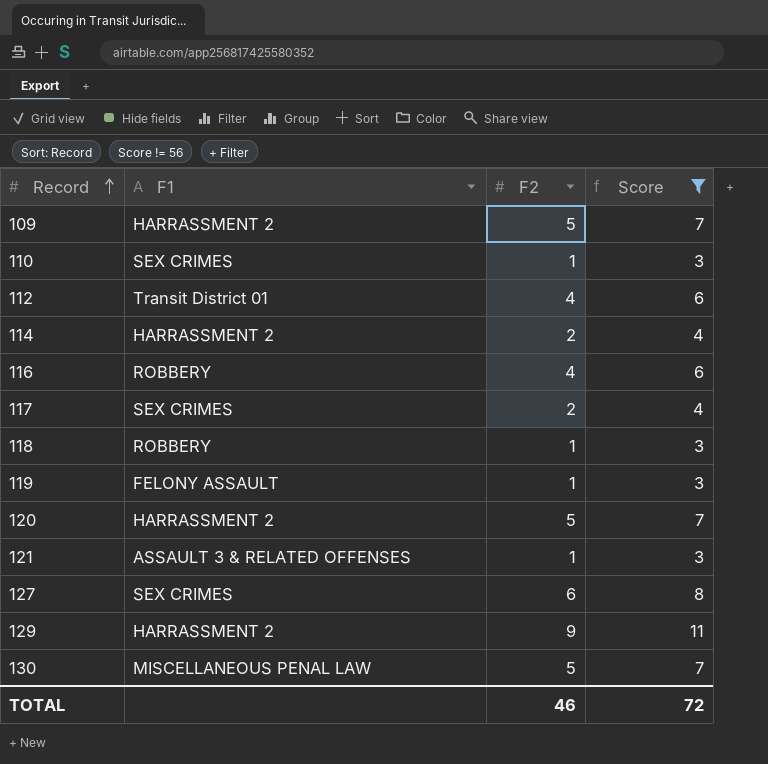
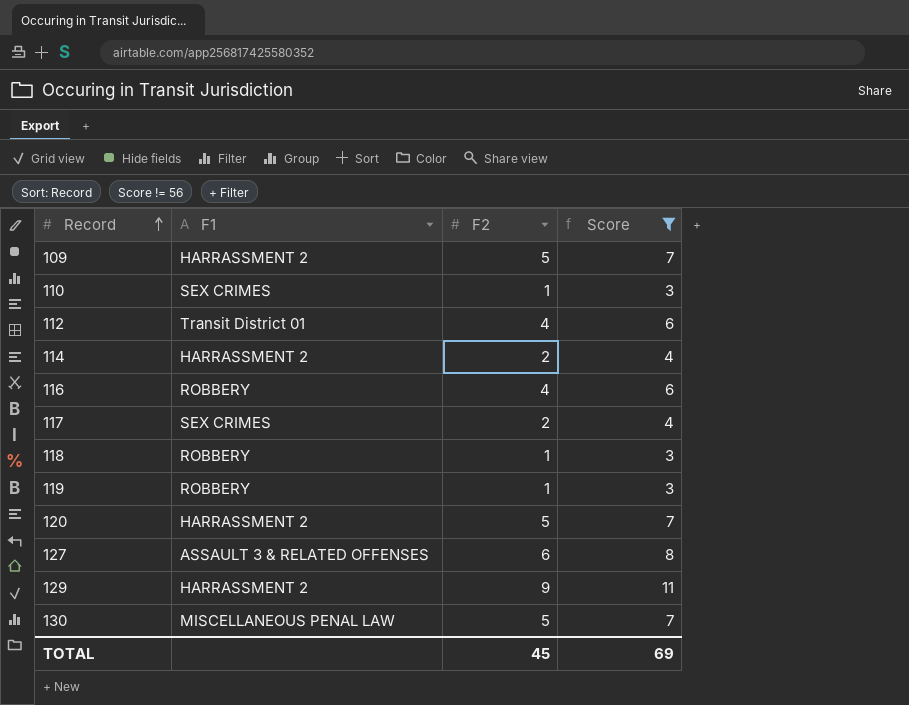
row 121: ASSAULT 3 & RELATED OFFENSES | 1 | 3 -> none
119 | F1: FELONY ASSAULT -> ROBBERY
127 | F1: SEX CRIMES -> ASSAULT 3 & RELATED OFFENSES
TOTAL | F2: 46 -> 45
TOTAL | Score: 72 -> 69

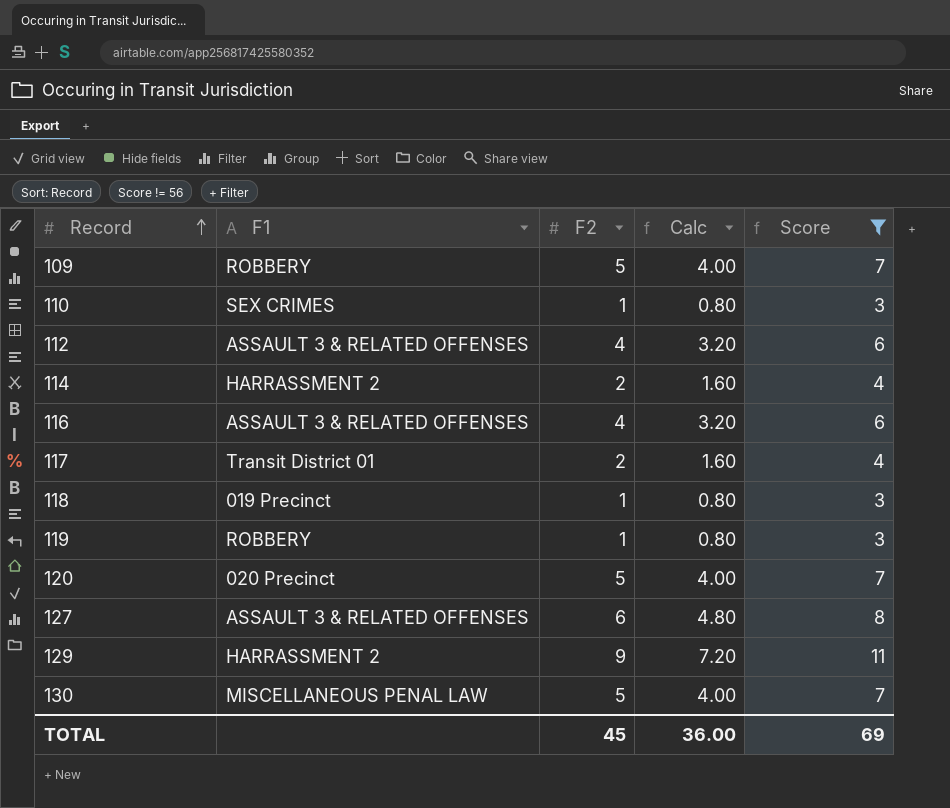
column Calc | formula: none -> [F2] * 0.8
109 | F1: HARRASSMENT 2 -> ROBBERY
112 | F1: Transit District 01 -> ASSAULT 3 & RELATED OFFENSES
116 | F1: ROBBERY -> ASSAULT 3 & RELATED OFFENSES
117 | F1: SEX CRIMES -> Transit District 01
118 | F1: ROBBERY -> 019 Precinct
120 | F1: HARRASSMENT 2 -> 020 Precinct

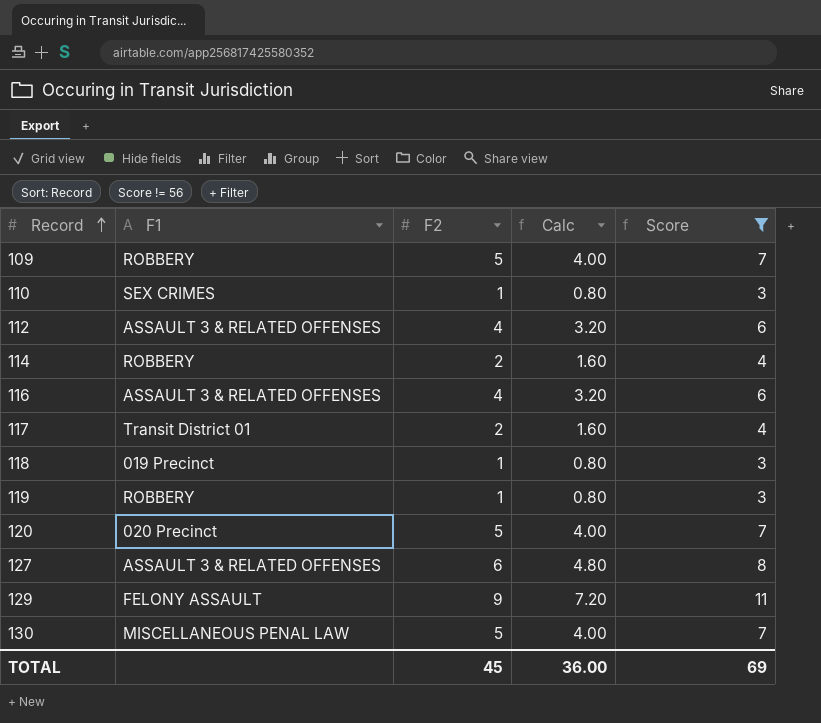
114 | F1: HARRASSMENT 2 -> ROBBERY
129 | F1: HARRASSMENT 2 -> FELONY ASSAULT

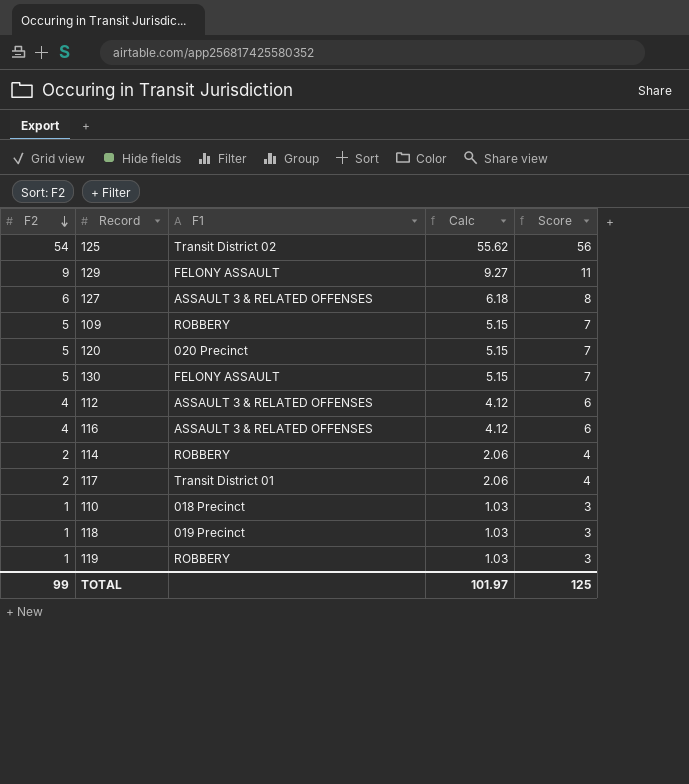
filter: Score != 56 -> none
row order: Record ascending -> F2 descending
column F2 | position: 3 -> 1
column Calc | formula: [F2] * 0.8 -> [F2] * 1.03
130 | F1: MISCELLANEOUS PENAL LAW -> FELONY ASSAULT
110 | F1: SEX CRIMES -> 018 Precinct
TOTAL | F2: 45 -> 99
TOTAL | Calc: 36.00 -> 101.97
TOTAL | Score: 69 -> 125

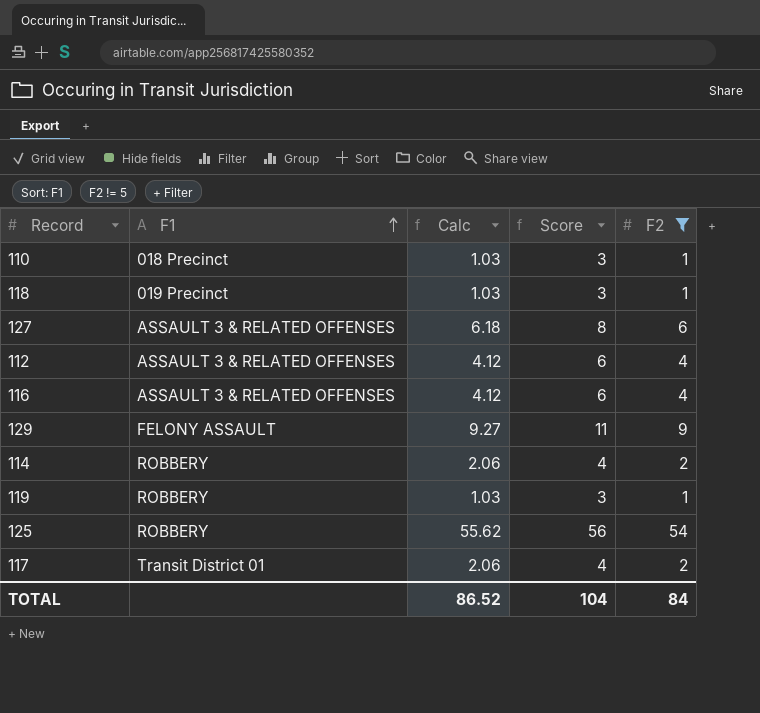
filter: none -> F2 != 5
row order: F2 descending -> F1 ascending
column F2 | position: 1 -> 5
125 | F1: Transit District 02 -> ROBBERY
TOTAL | Calc: 101.97 -> 86.52
TOTAL | Score: 125 -> 104
TOTAL | F2: 99 -> 84

